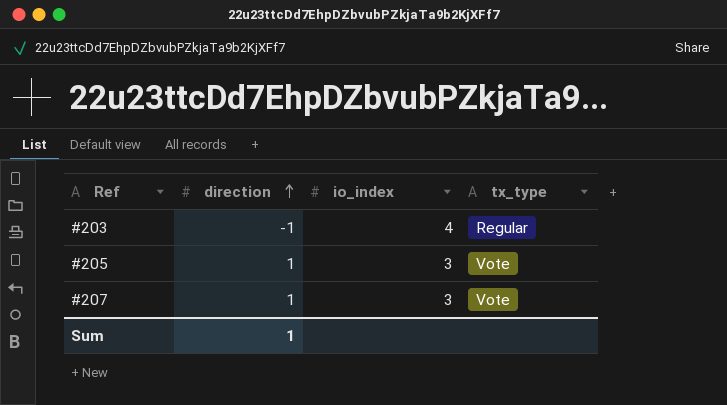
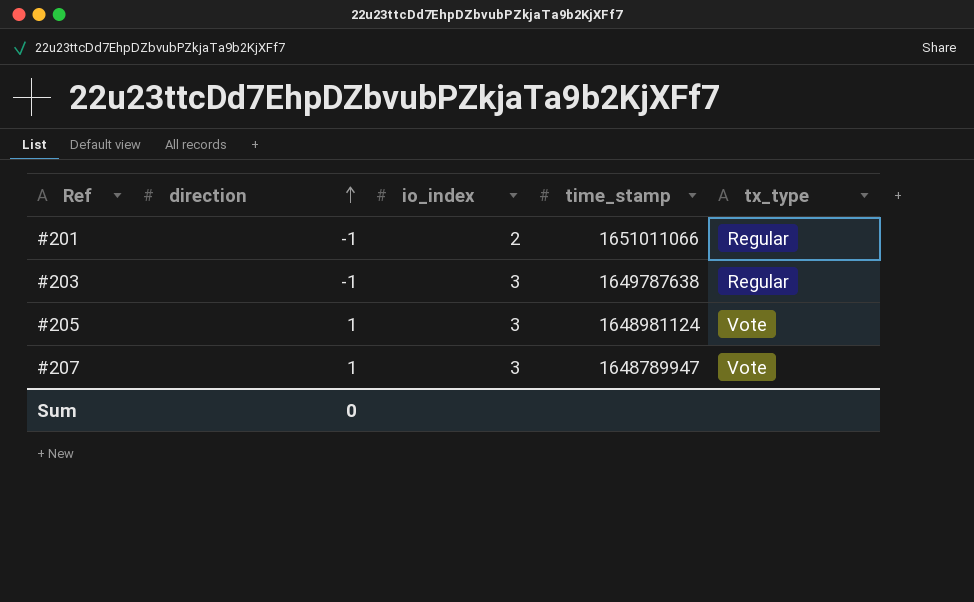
column time_stamp | position: none -> 4
row #201: none -> -1 | 2 | 1651011066 | Regular
#203 | io_index: 4 -> 3
Sum | direction: 1 -> 0

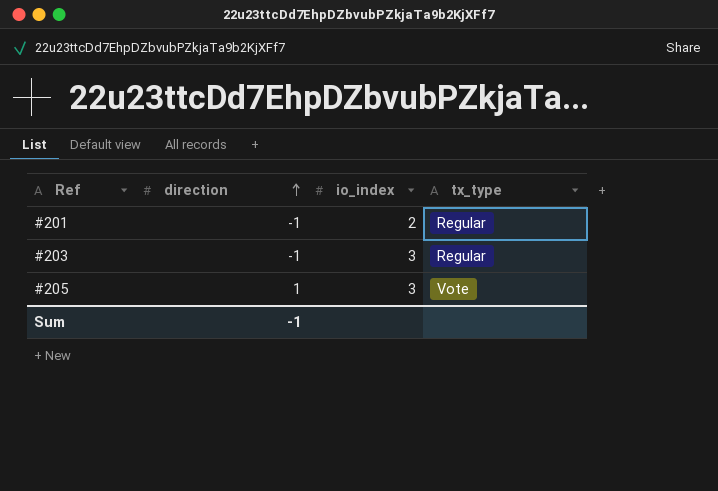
column time_stamp | position: 4 -> none
row #207: 1 | 3 | 1648789947 | Vote -> none
Sum | direction: 0 -> -1

